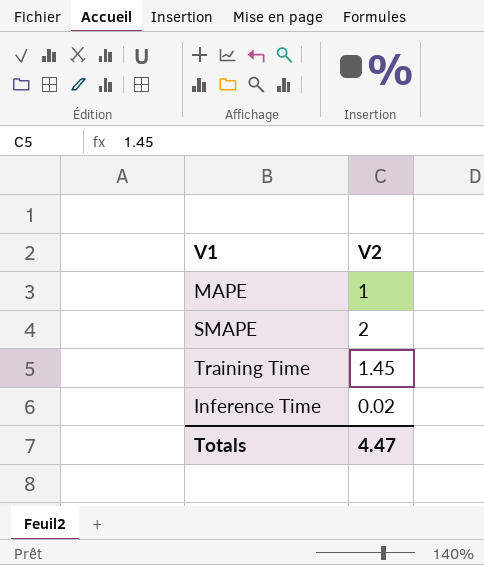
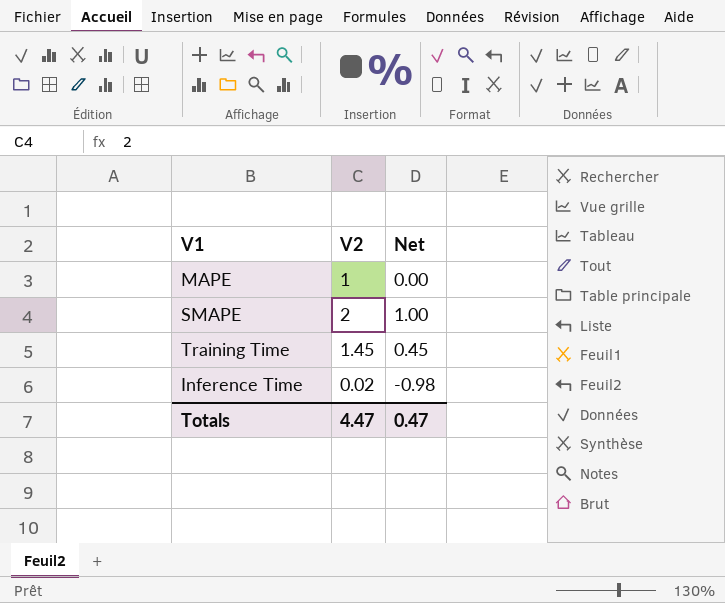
column Net | formula: none -> [V2] - 1

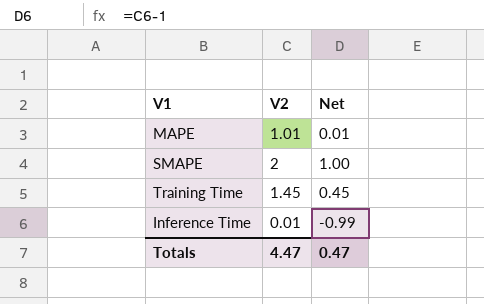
MAPE | V2: 1 -> 1.01
MAPE | Net: 0.00 -> 0.01
Inference Time | V2: 0.02 -> 0.01
Inference Time | Net: -0.98 -> -0.99

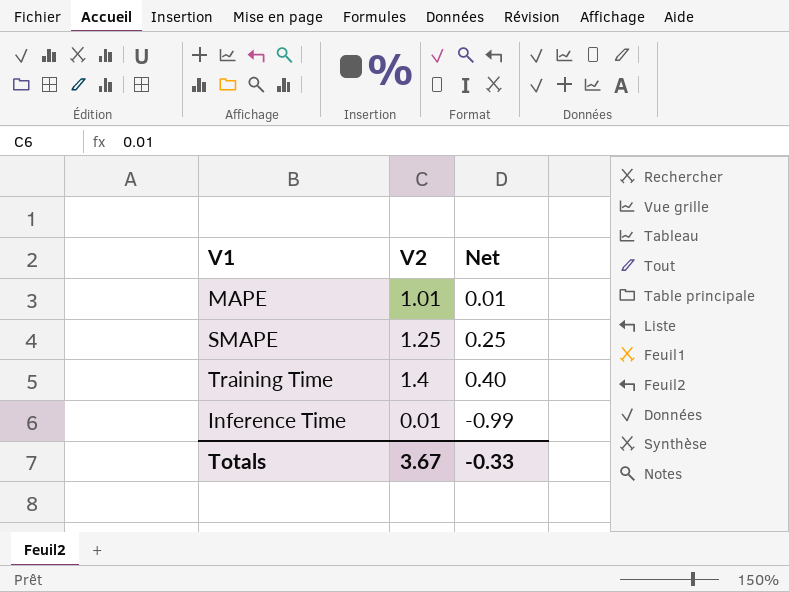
SMAPE | V2: 2 -> 1.25
SMAPE | Net: 1.00 -> 0.25
Training Time | V2: 1.45 -> 1.4
Training Time | Net: 0.45 -> 0.40
Totals | V2: 4.47 -> 3.67
Totals | Net: 0.47 -> -0.33

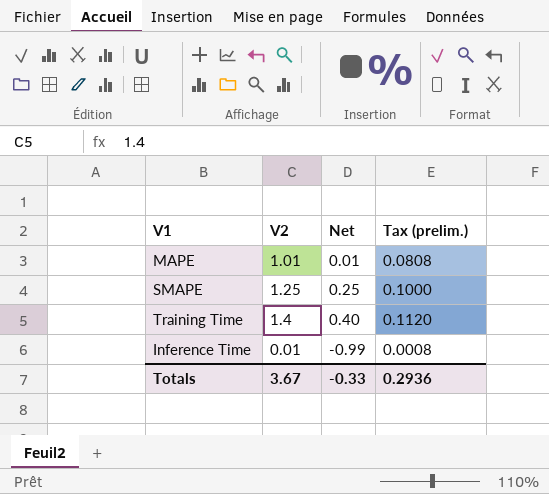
column Tax (prelim.) | formula: none -> [V2] * 0.08

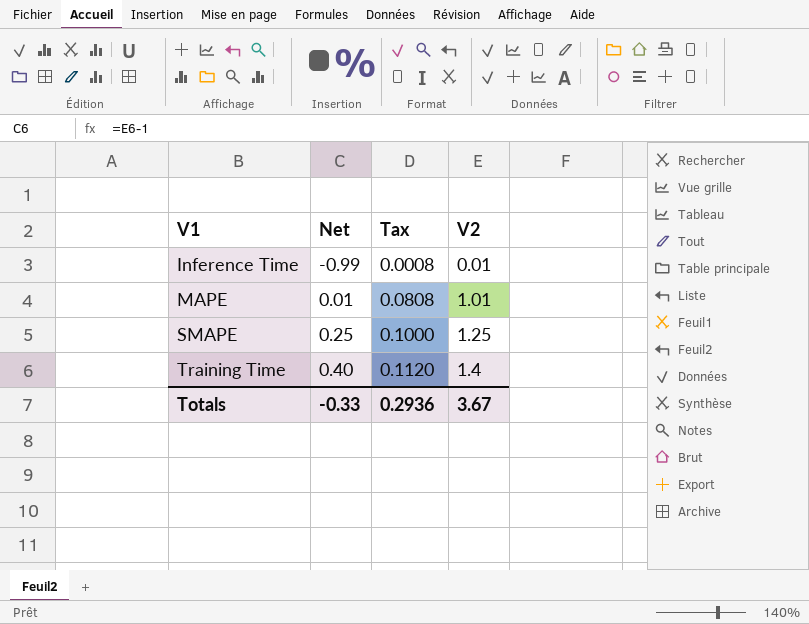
row order: none -> V1 ascending
column name: Tax (prelim.) -> Tax
column V2 | position: 2 -> 4

